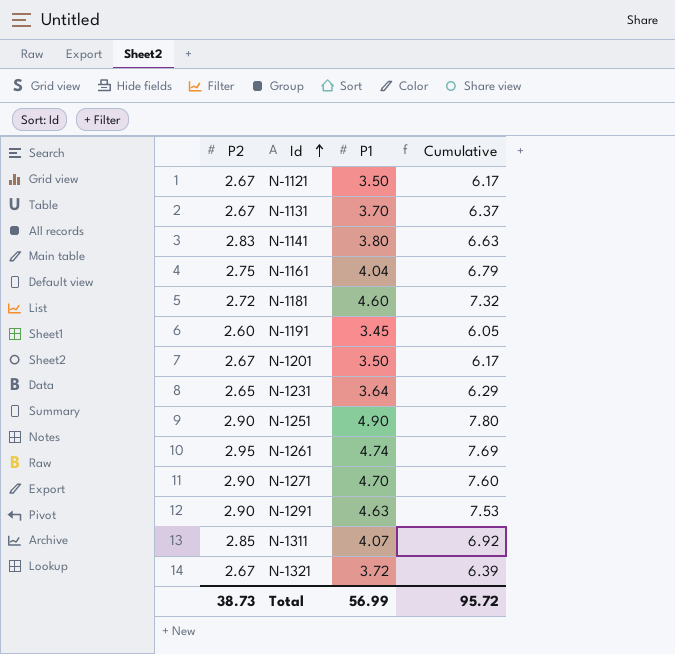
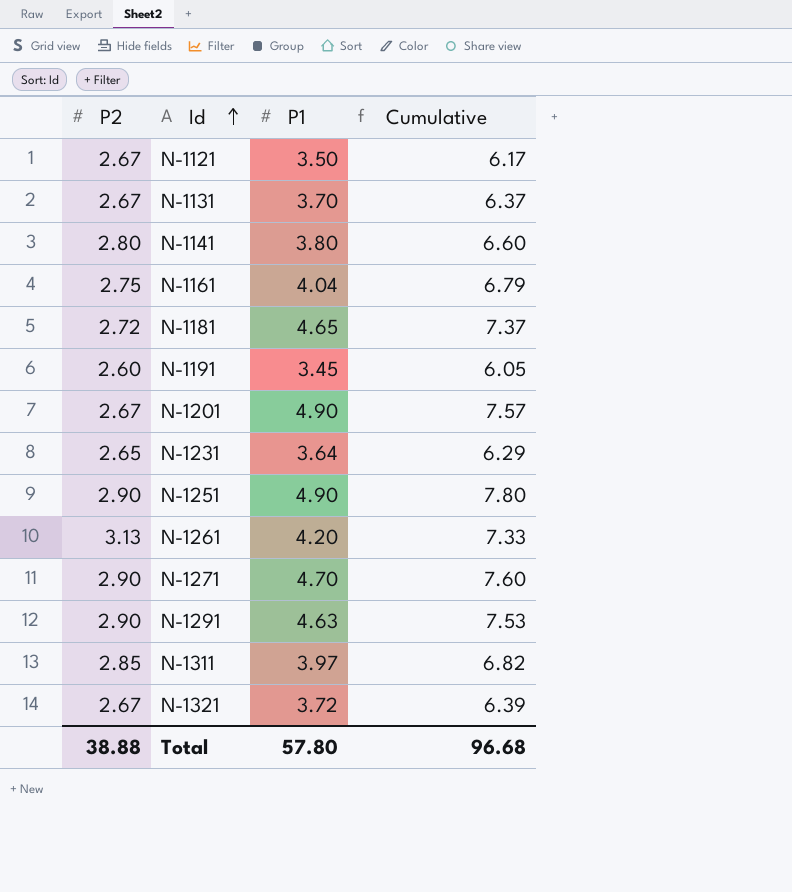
N-1141 | P2: 2.83 -> 2.80
N-1141 | Cumulative: 6.63 -> 6.60
N-1181 | P1: 4.60 -> 4.65
N-1181 | Cumulative: 7.32 -> 7.37
N-1201 | P1: 3.50 -> 4.90
N-1201 | Cumulative: 6.17 -> 7.57
N-1261 | P2: 2.95 -> 3.13
N-1261 | P1: 4.74 -> 4.20
N-1261 | Cumulative: 7.69 -> 7.33
N-1311 | P1: 4.07 -> 3.97
N-1311 | Cumulative: 6.92 -> 6.82
Total | P2: 38.73 -> 38.88
Total | P1: 56.99 -> 57.80
Total | Cumulative: 95.72 -> 96.68

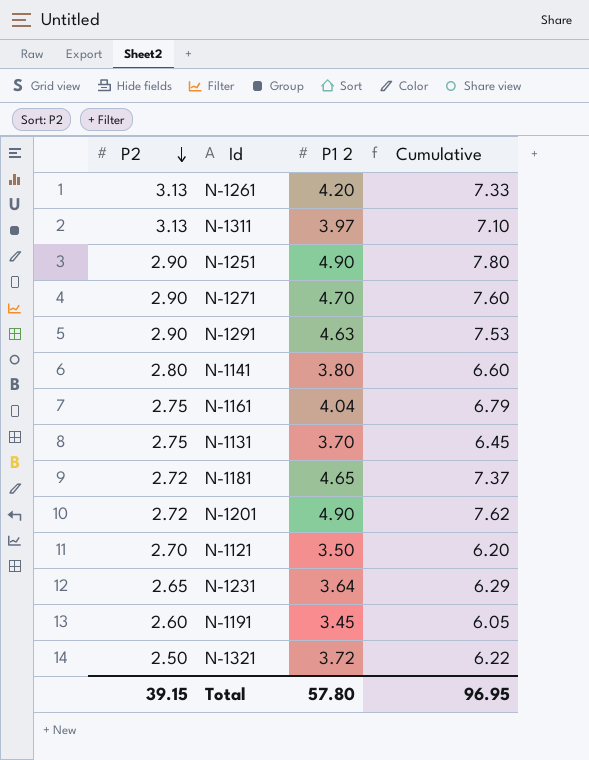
row order: Id ascending -> P2 descending
column name: P1 -> P1 2
N-1311 | P2: 2.85 -> 3.13
N-1311 | Cumulative: 6.82 -> 7.10
N-1131 | P2: 2.67 -> 2.75
N-1131 | Cumulative: 6.37 -> 6.45
N-1201 | P2: 2.67 -> 2.72
N-1201 | Cumulative: 7.57 -> 7.62
N-1121 | P2: 2.67 -> 2.70
N-1121 | Cumulative: 6.17 -> 6.20
N-1321 | P2: 2.67 -> 2.50
N-1321 | Cumulative: 6.39 -> 6.22
Total | P2: 38.88 -> 39.15
Total | Cumulative: 96.68 -> 96.95

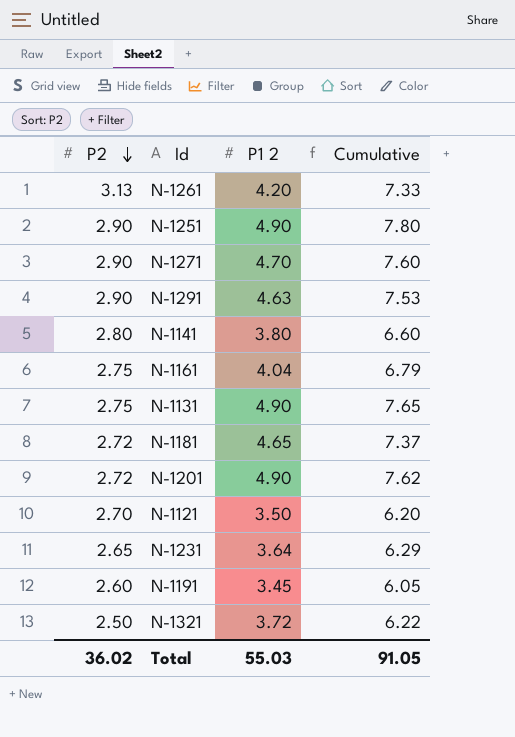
row N-1311: 3.13 | 3.97 | 7.10 -> none
N-1131 | P1 2: 3.70 -> 4.90
N-1131 | Cumulative: 6.45 -> 7.65
Total | P2: 39.15 -> 36.02
Total | P1 2: 57.80 -> 55.03
Total | Cumulative: 96.95 -> 91.05

